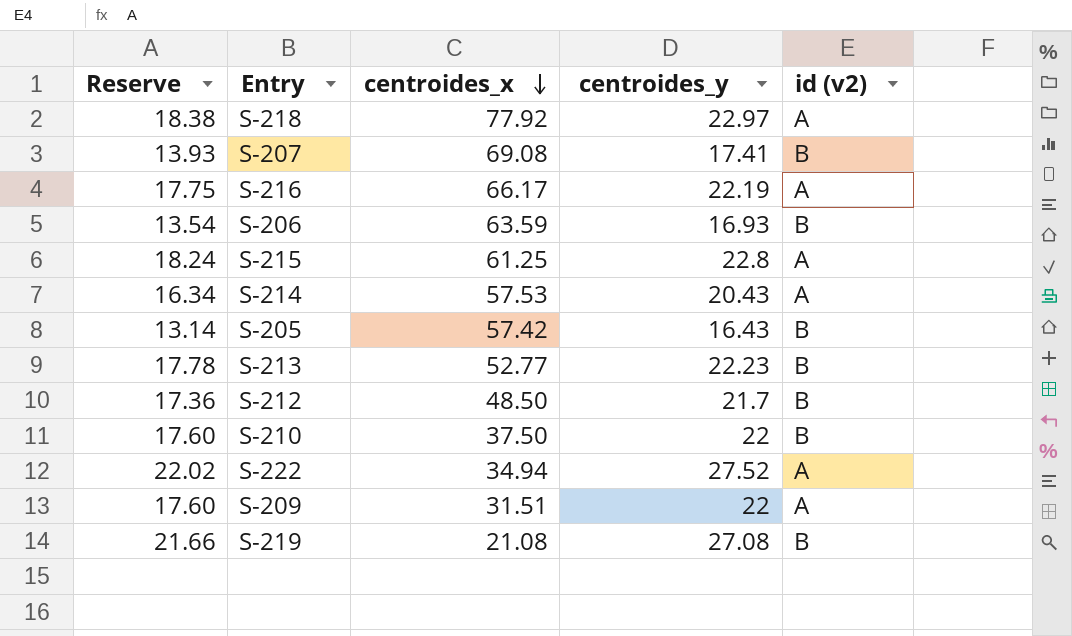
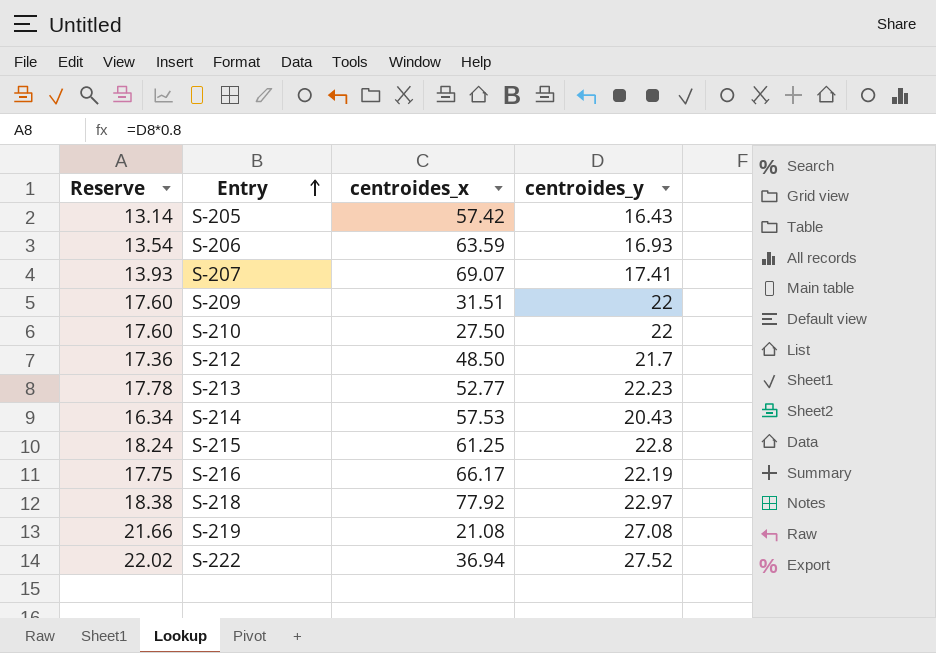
row order: centroides_x descending -> Entry ascending
column id (v2) | position: 5 -> none
S-207 | centroides_x: 69.08 -> 69.07
S-210 | centroides_x: 37.50 -> 27.50
S-222 | centroides_x: 34.94 -> 36.94

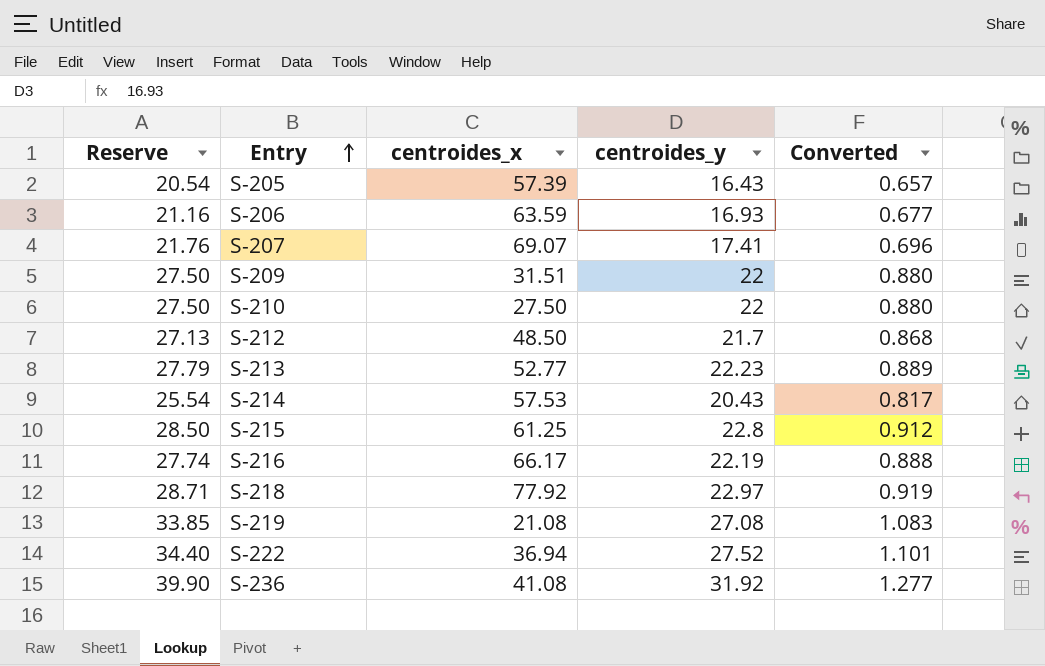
column Reserve | formula: [centroides_y] * 0.8 -> [centroides_y] * 1.25
column Converted | formula: none -> [centroides_y] * 0.04
S-205 | centroides_x: 57.42 -> 57.39
row S-236: none -> 39.90 | 41.08 | 31.92 | 1.277

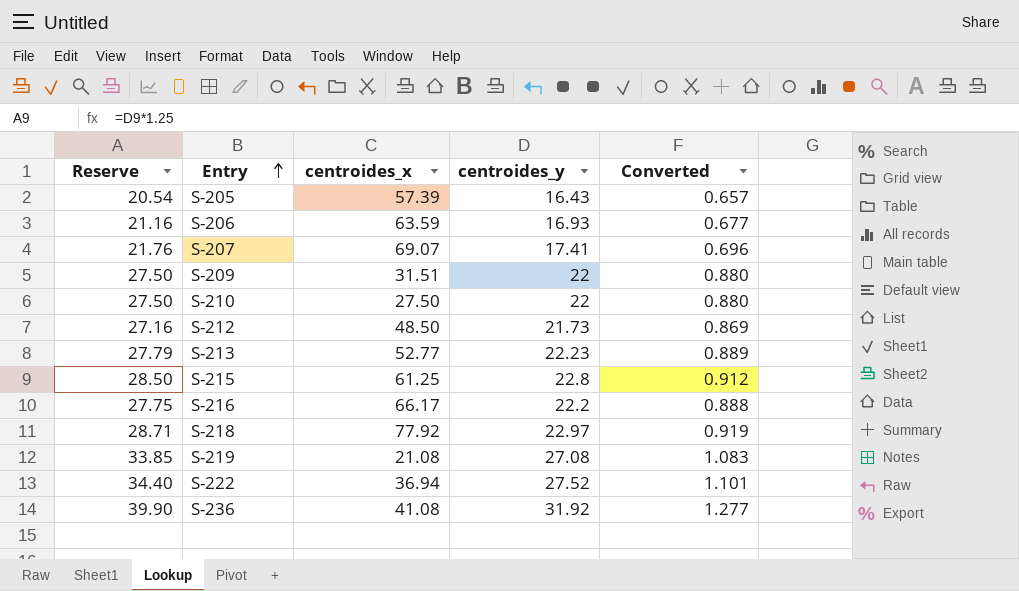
row S-214: 25.54 | 57.53 | 20.43 | 0.817 -> none
S-212 | Reserve: 27.13 -> 27.16
S-212 | centroides_y: 21.7 -> 21.73
S-212 | Converted: 0.868 -> 0.869
S-216 | Reserve: 27.74 -> 27.75
S-216 | centroides_y: 22.19 -> 22.2

